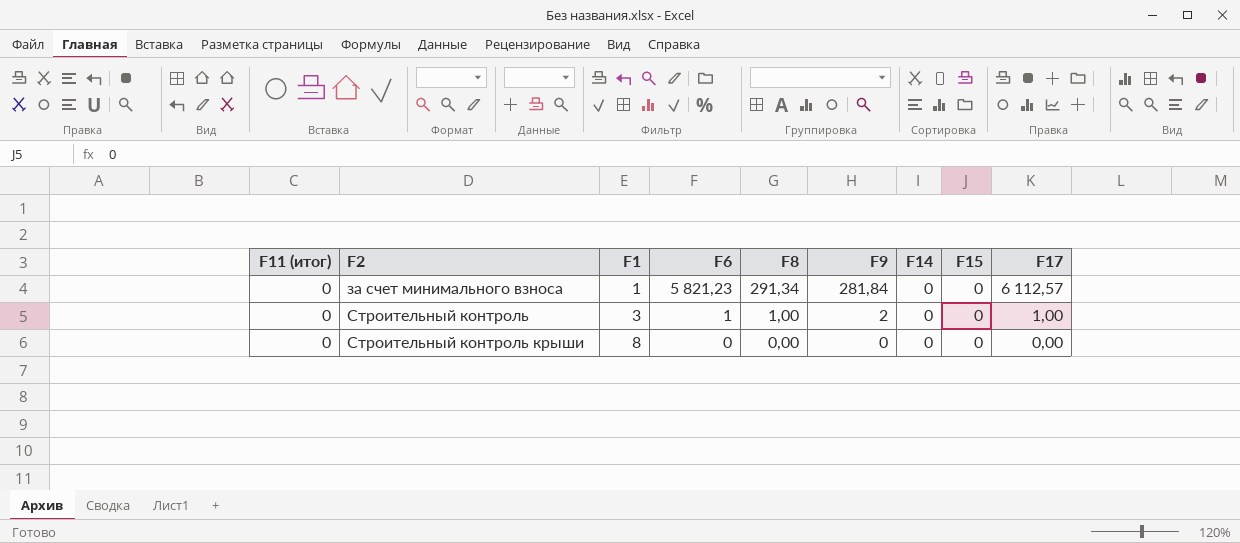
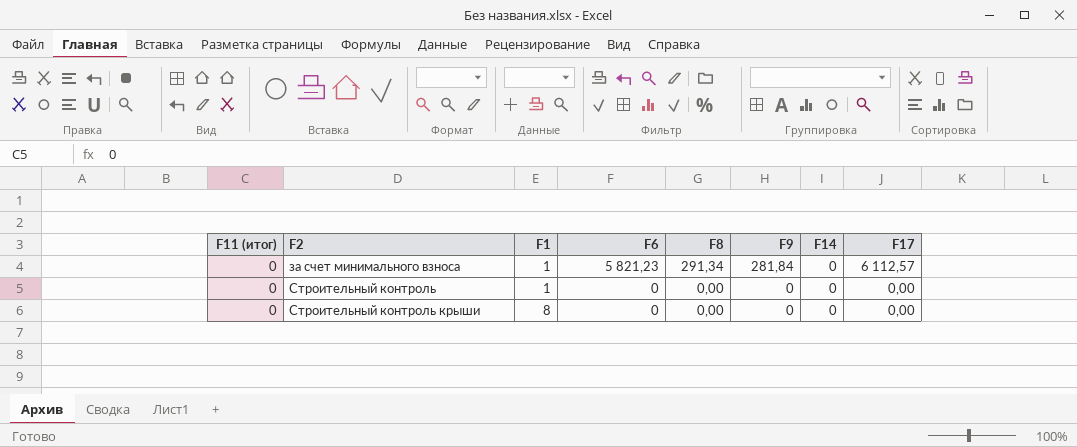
column F15 | position: 8 -> none
Строительный контроль | F1: 3 -> 1
Строительный контроль | F6: 1 -> 0
Строительный контроль | F8: 1,00 -> 0,00
Строительный контроль | F9: 2 -> 0
Строительный контроль | F17: 1,00 -> 0,00

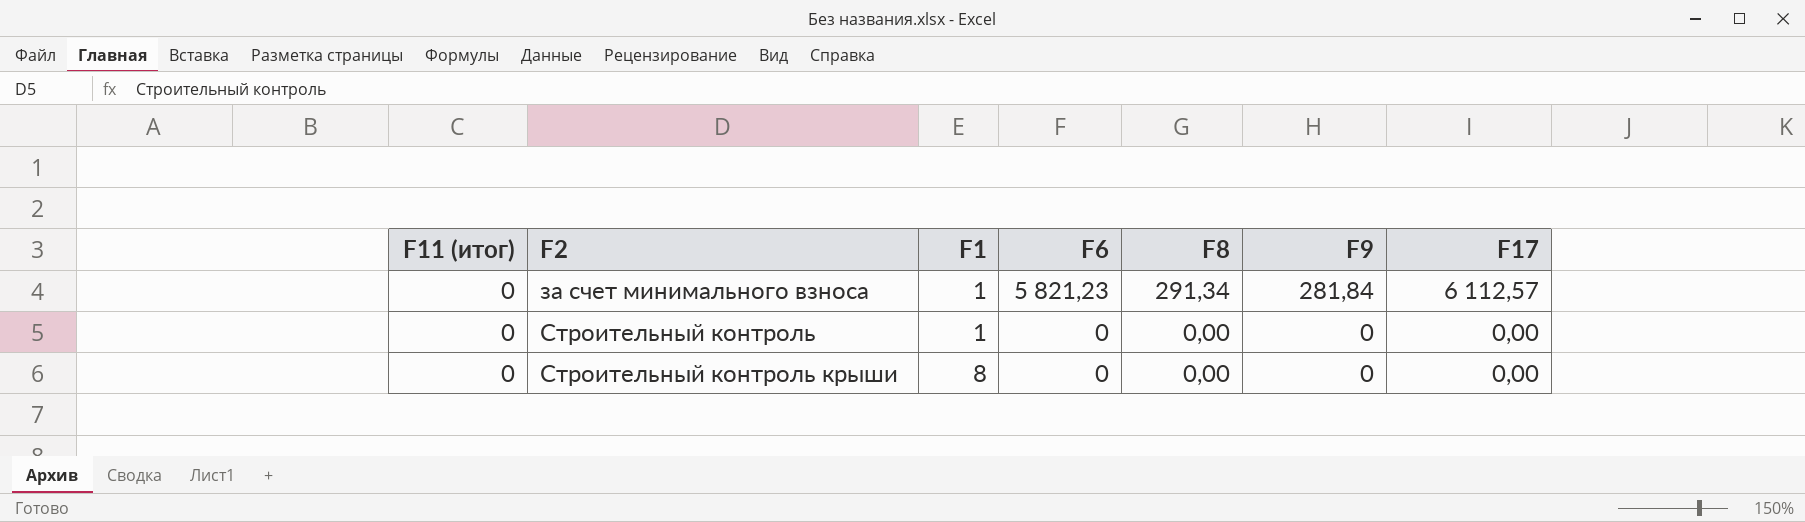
column F14 | position: 7 -> none

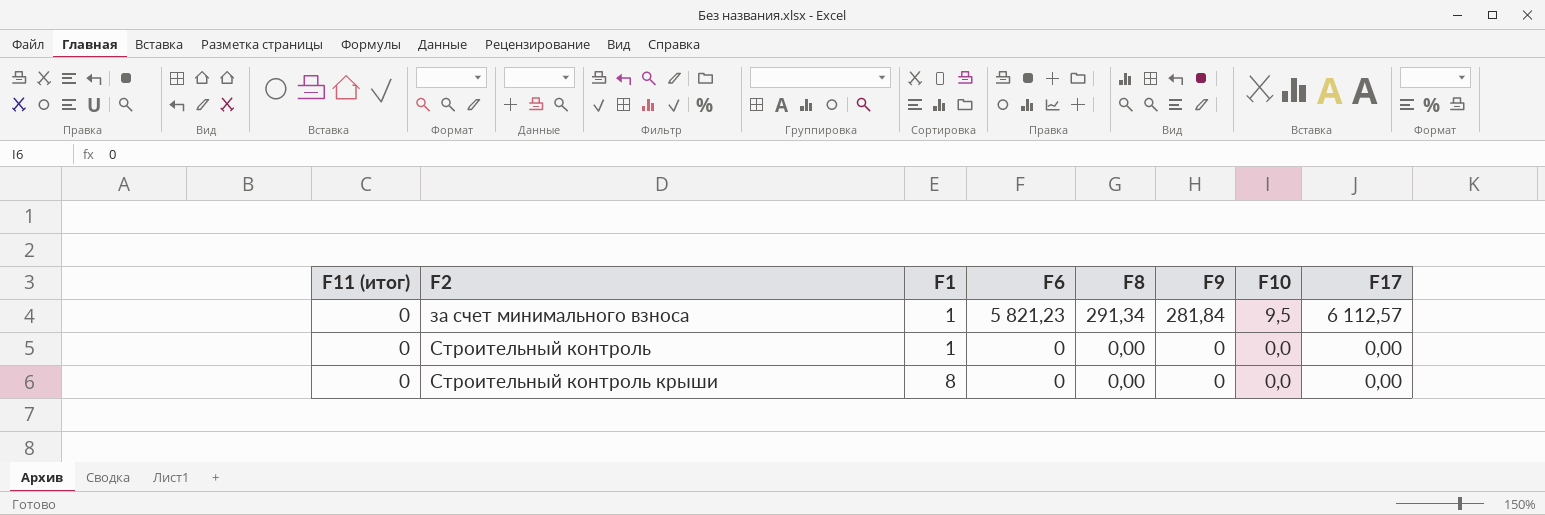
column F10 | position: none -> 7

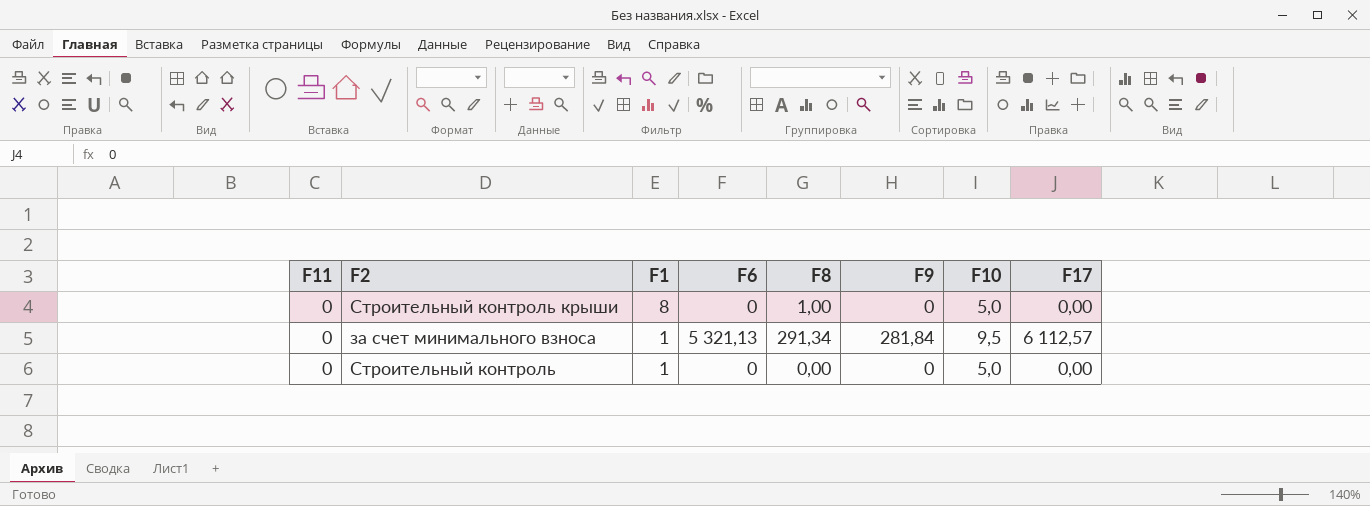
row order: F2 ascending -> F1 descending
column name: F11 (итог) -> F11
Строительный контроль крыши | F8: 0,00 -> 1,00
Строительный контроль крыши | F10: 0,0 -> 5,0
за счет минимального взноса | F6: 5 821,23 -> 5 321,13
Строительный контроль | F10: 0,0 -> 5,0

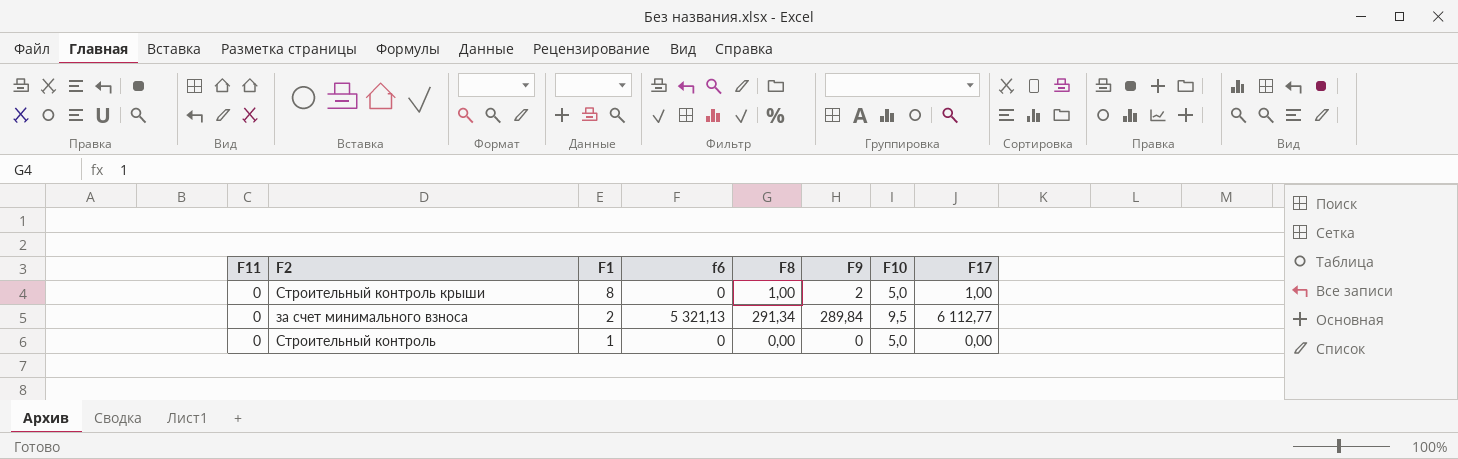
column name: F6 -> f6
Строительный контроль крыши | F9: 0 -> 2
Строительный контроль крыши | F17: 0,00 -> 1,00
за счет минимального взноса | F1: 1 -> 2
за счет минимального взноса | F9: 281,84 -> 289,84
за счет минимального взноса | F17: 6 112,57 -> 6 112,77

